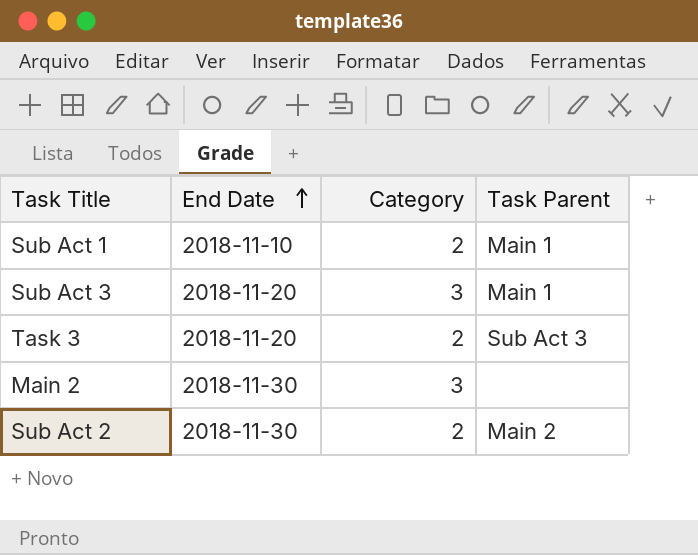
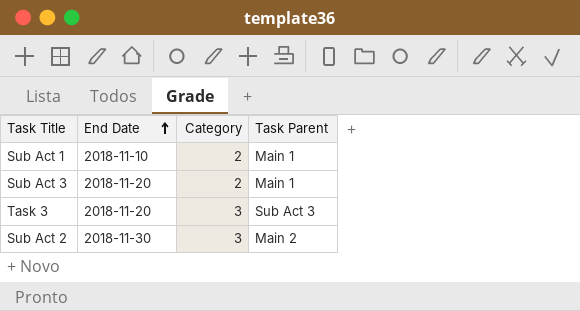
row Main 2: 2018-11-30 | 3 | none -> none
Sub Act 3 | Category: 3 -> 2
Task 3 | Category: 2 -> 3
Sub Act 2 | Category: 2 -> 3

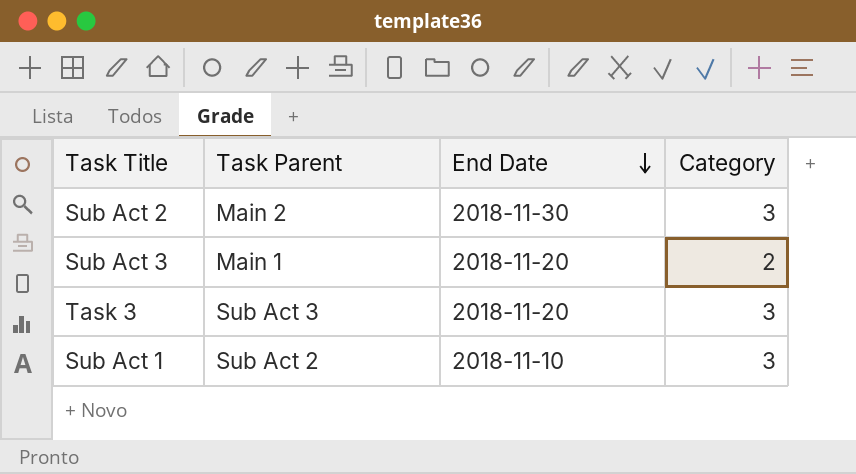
row order: End Date ascending -> End Date descending
column Task Parent | position: 4 -> 2
Sub Act 1 | Task Parent: Main 1 -> Sub Act 2
Sub Act 1 | Category: 2 -> 3

